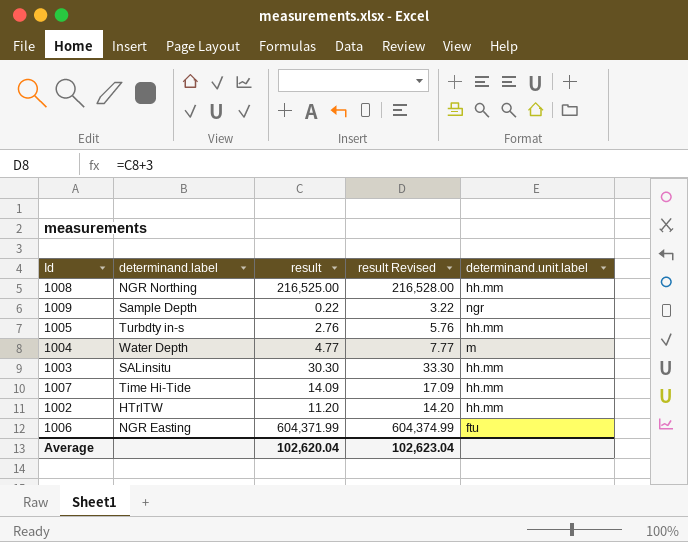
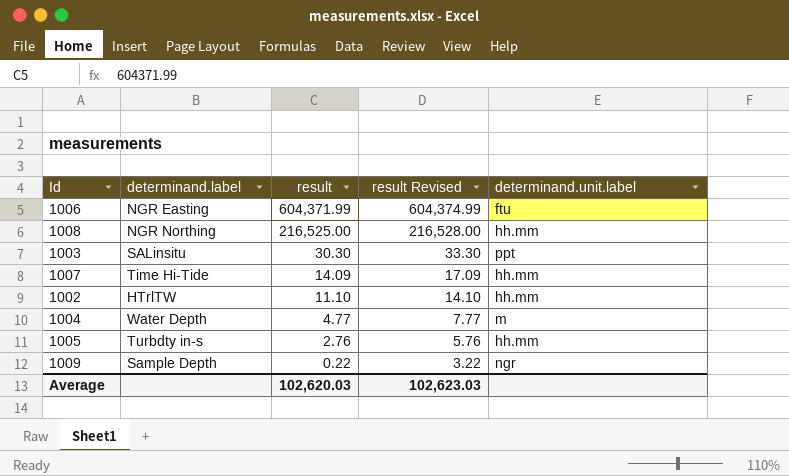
row order: none -> result descending
1003 | determinand.unit.label: hh.mm -> ppt
1002 | result: 11.20 -> 11.10
1002 | result Revised: 14.20 -> 14.10
Average | result: 102,620.04 -> 102,620.03
Average | result Revised: 102,623.04 -> 102,623.03

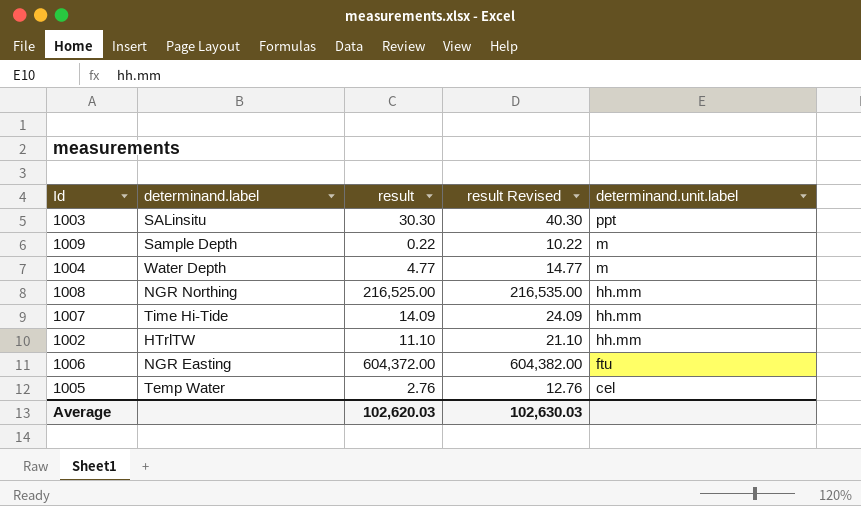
row order: result descending -> determinand.unit.label descending
column result Revised | formula: [result] + 3 -> [result] + 10
1009 | determinand.unit.label: ngr -> m
1006 | result: 604,371.99 -> 604,372.00
1005 | determinand.label: Turbdty in-s -> Temp Water
1005 | determinand.unit.label: hh.mm -> cel
Average | result Revised: 102,623.03 -> 102,630.03

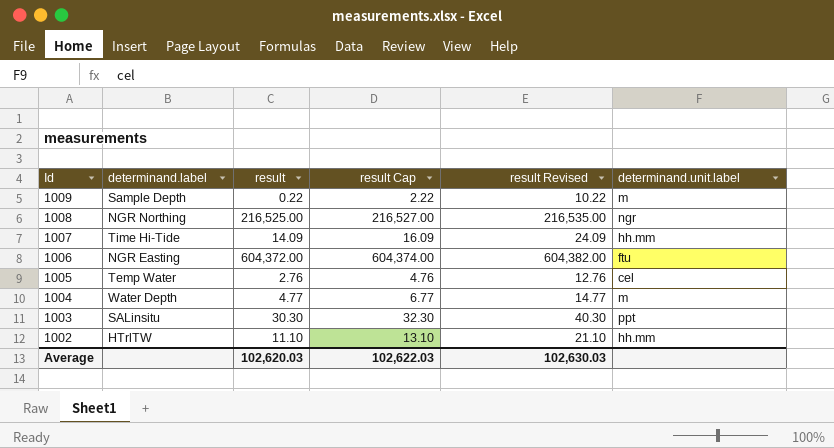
row order: determinand.unit.label descending -> Id descending
column result Cap | formula: none -> [result] + 2
1008 | determinand.unit.label: hh.mm -> ngr

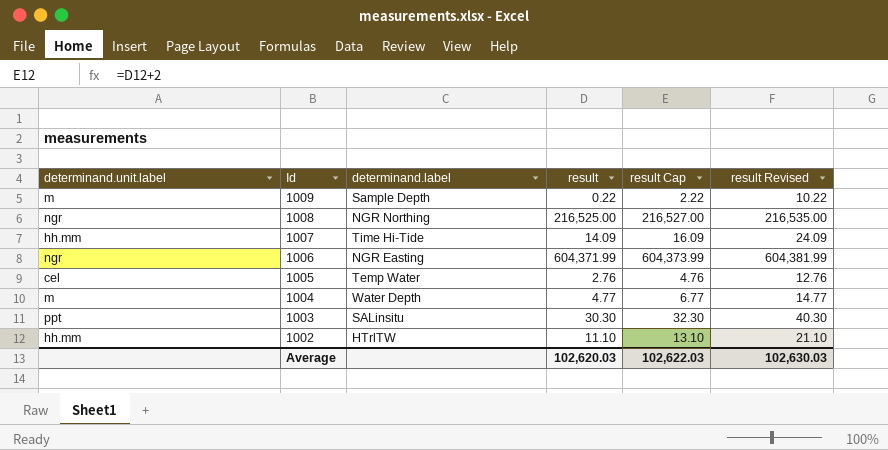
column determinand.unit.label | position: 6 -> 1
1006 | determinand.unit.label: ftu -> ngr
1006 | result: 604,372.00 -> 604,371.99
1006 | result Cap: 604,374.00 -> 604,373.99
1006 | result Revised: 604,382.00 -> 604,381.99

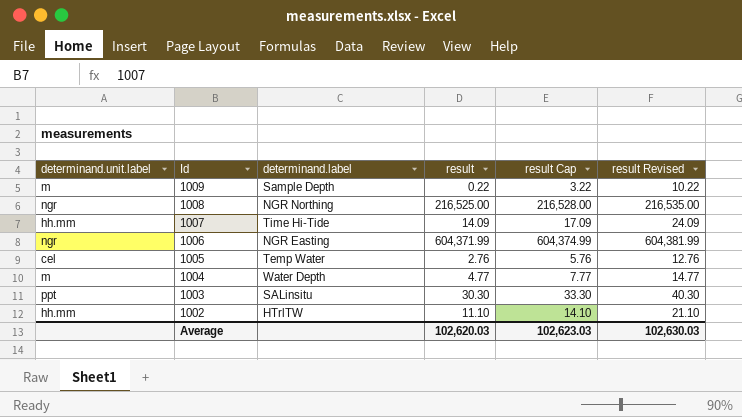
column result Cap | formula: [result] + 2 -> [result] + 3
Average | result Cap: 102,622.03 -> 102,623.03

